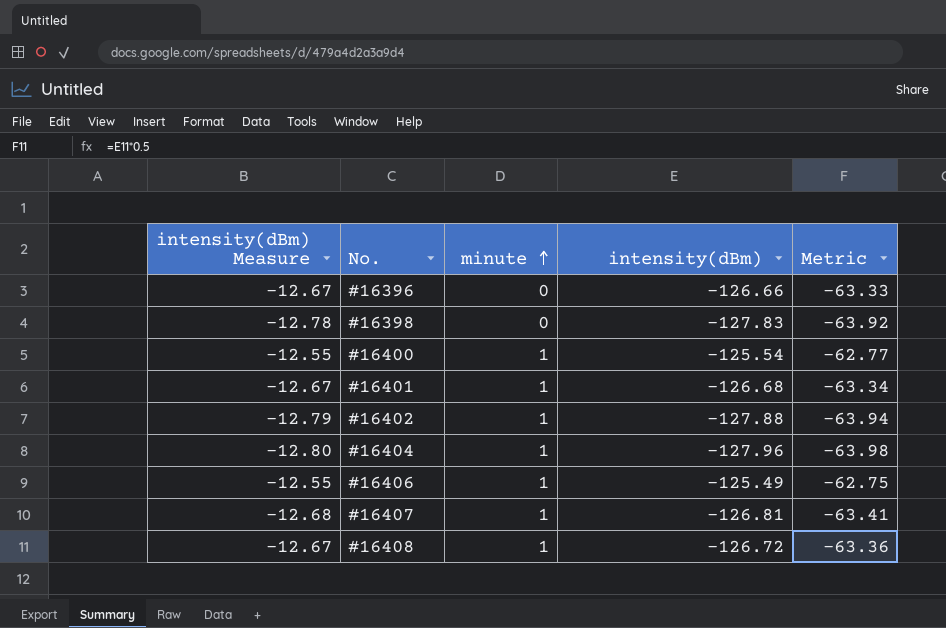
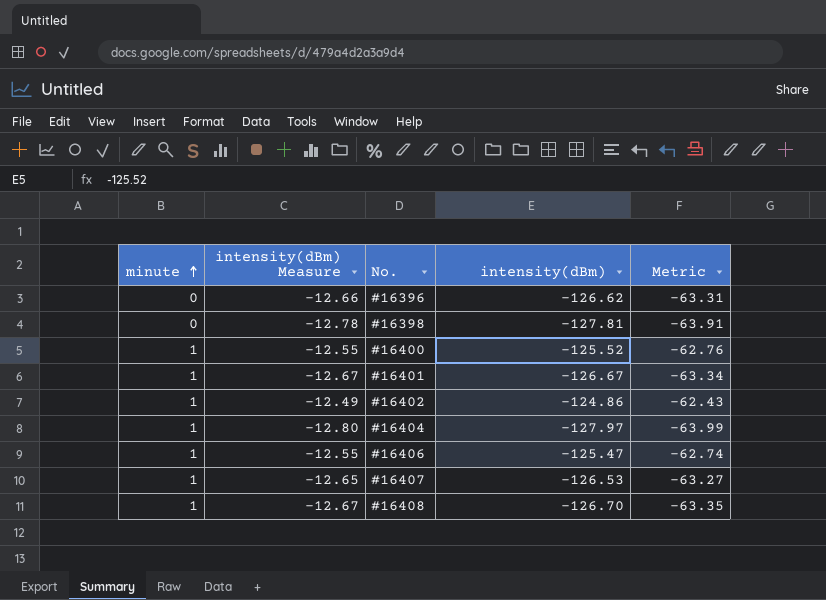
column minute | position: 3 -> 1
#16396 | intensity(dBm) Measure: -12.67 -> -12.66
#16396 | intensity(dBm): -126.66 -> -126.62
#16396 | Metric: -63.33 -> -63.31
#16398 | intensity(dBm): -127.83 -> -127.81
#16398 | Metric: -63.92 -> -63.91
#16400 | intensity(dBm): -125.54 -> -125.52
#16400 | Metric: -62.77 -> -62.76
#16401 | intensity(dBm): -126.68 -> -126.67
#16402 | intensity(dBm) Measure: -12.79 -> -12.49
#16402 | intensity(dBm): -127.88 -> -124.86
#16402 | Metric: -63.94 -> -62.43
#16404 | intensity(dBm): -127.96 -> -127.97
#16404 | Metric: -63.98 -> -63.99
#16406 | intensity(dBm): -125.49 -> -125.47
#16406 | Metric: -62.75 -> -62.74
#16407 | intensity(dBm) Measure: -12.68 -> -12.65
#16407 | intensity(dBm): -126.81 -> -126.53
#16407 | Metric: -63.41 -> -63.27
#16408 | intensity(dBm): -126.72 -> -126.70
#16408 | Metric: -63.36 -> -63.35

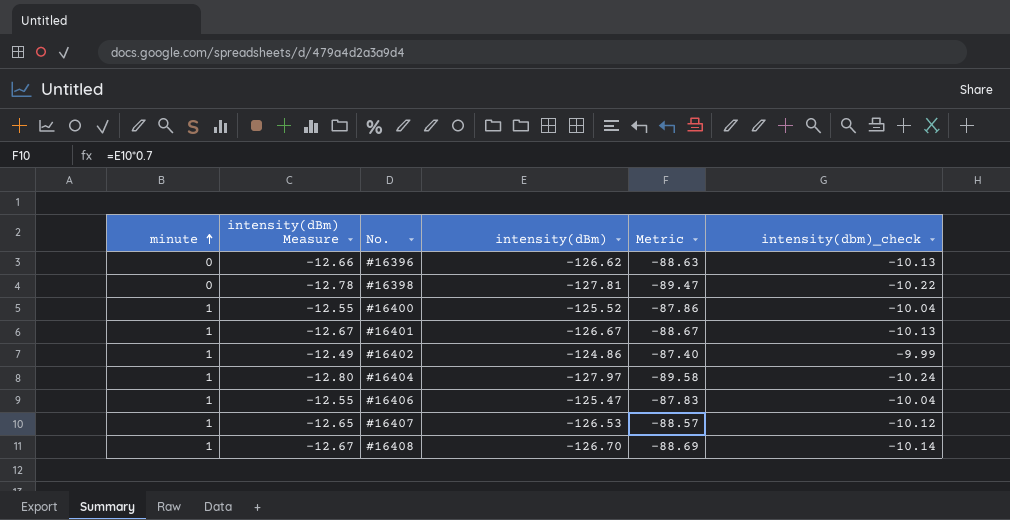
column Metric | formula: [intensity(dBm)] * 0.5 -> [intensity(dBm)] * 0.7
column intensity(dbm)_check | formula: none -> [intensity(dBm)] * 0.08

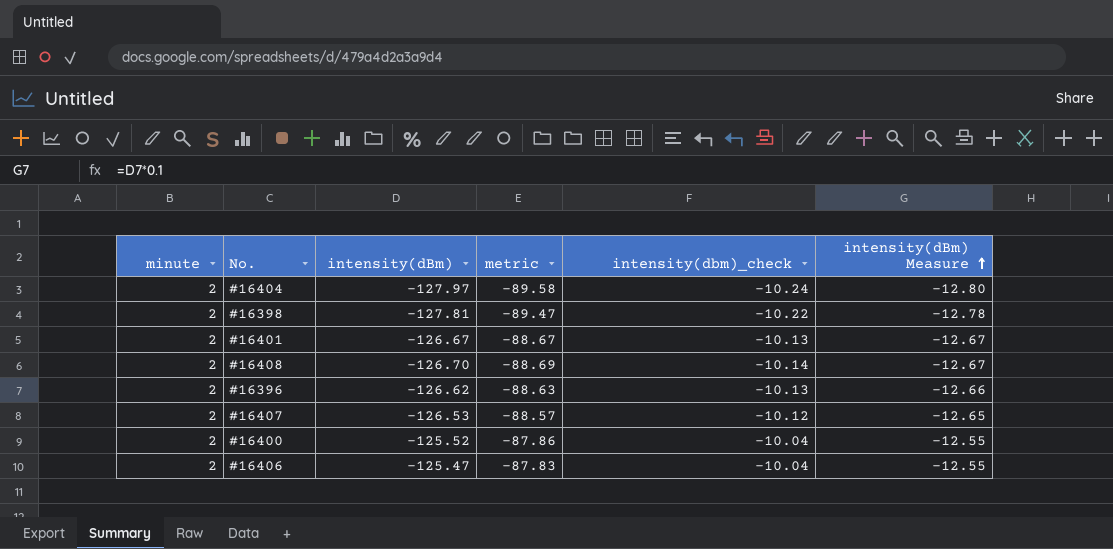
row order: minute ascending -> intensity(dBm) Measure ascending
column name: Metric -> metric
column intensity(dBm) Measure | position: 2 -> 6
row #16402: 1 | -12.49 | -124.86 | -87.40 | -9.99 -> none
#16404 | minute: 1 -> 2
#16398 | minute: 0 -> 2
#16401 | minute: 1 -> 2
#16408 | minute: 1 -> 2
#16396 | minute: 0 -> 2
#16407 | minute: 1 -> 2
#16400 | minute: 1 -> 2
#16406 | minute: 1 -> 2

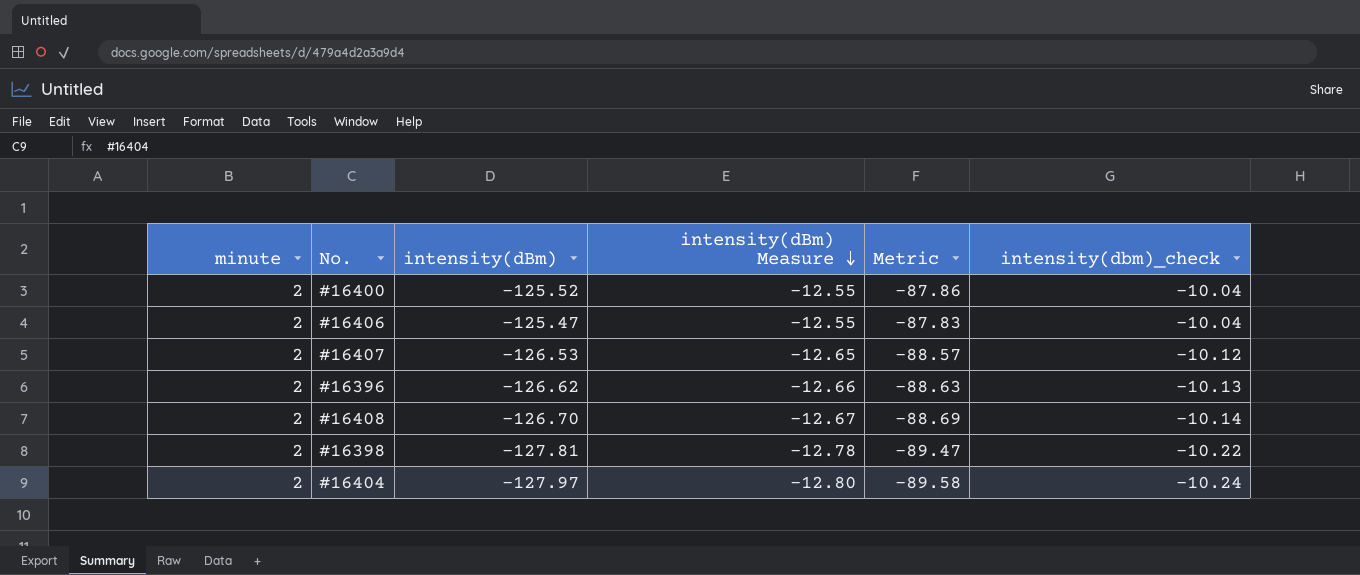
row order: intensity(dBm) Measure ascending -> intensity(dBm) Measure descending
column intensity(dBm) Measure | position: 6 -> 4
column name: metric -> Metric
row #16401: 2 | -126.67 | -88.67 | -10.13 | -12.67 -> none

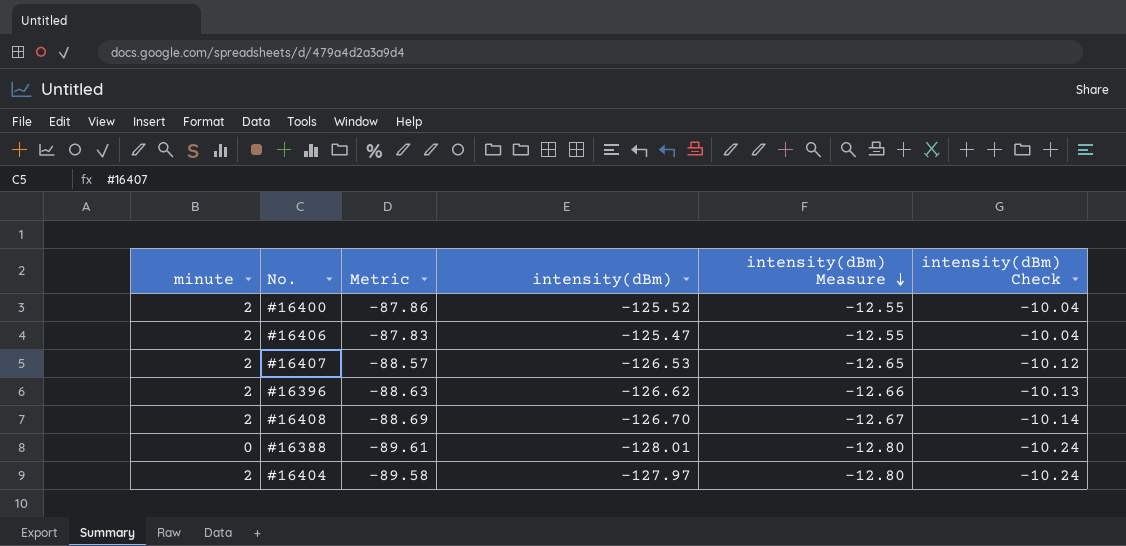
column Metric | position: 5 -> 3
column name: intensity(dbm)_check -> intensity(dBm) Check
row #16398: 2 | -127.81 | -12.78 | -89.47 | -10.22 -> none
row #16388: none -> 0 | -89.61 | -128.01 | -12.80 | -10.24

